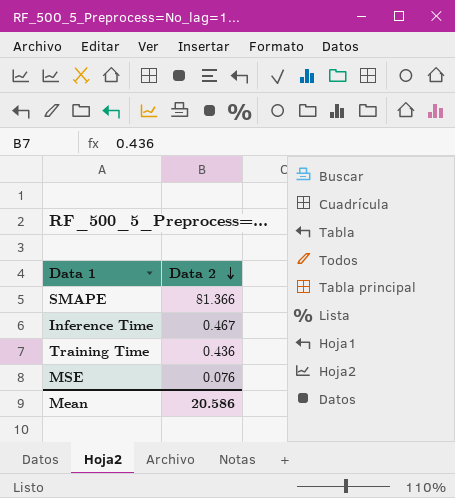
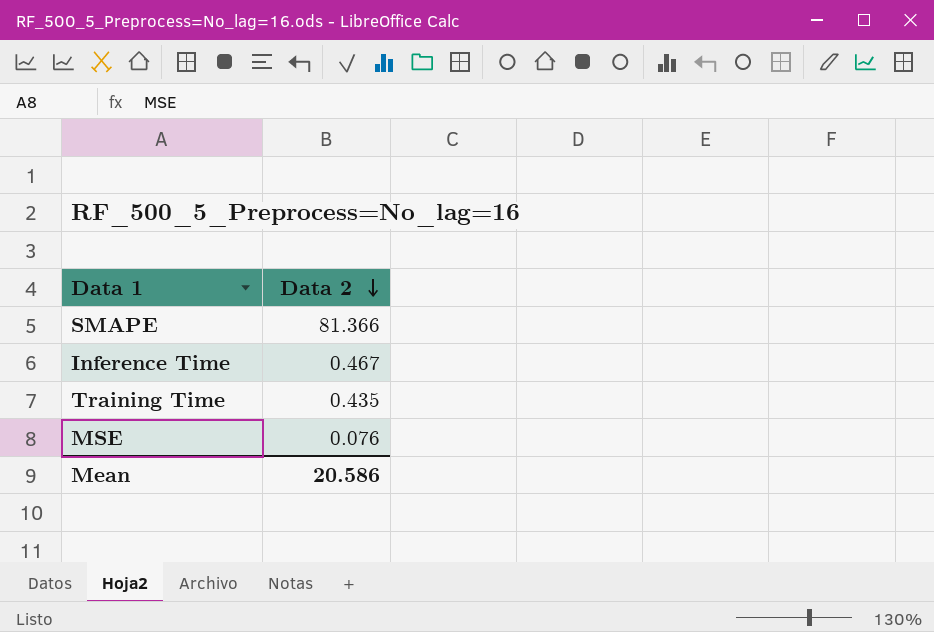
Training Time | Data 2: 0.436 -> 0.435

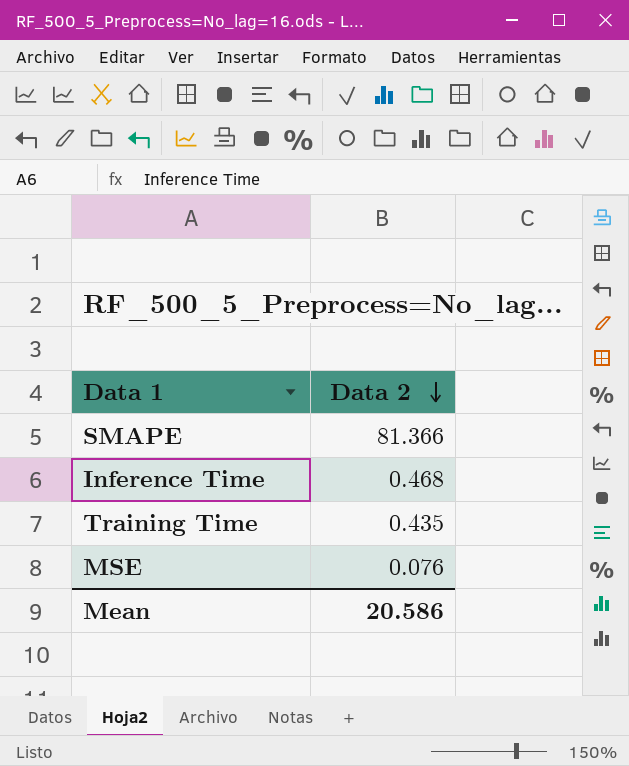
Inference Time | Data 2: 0.467 -> 0.468

